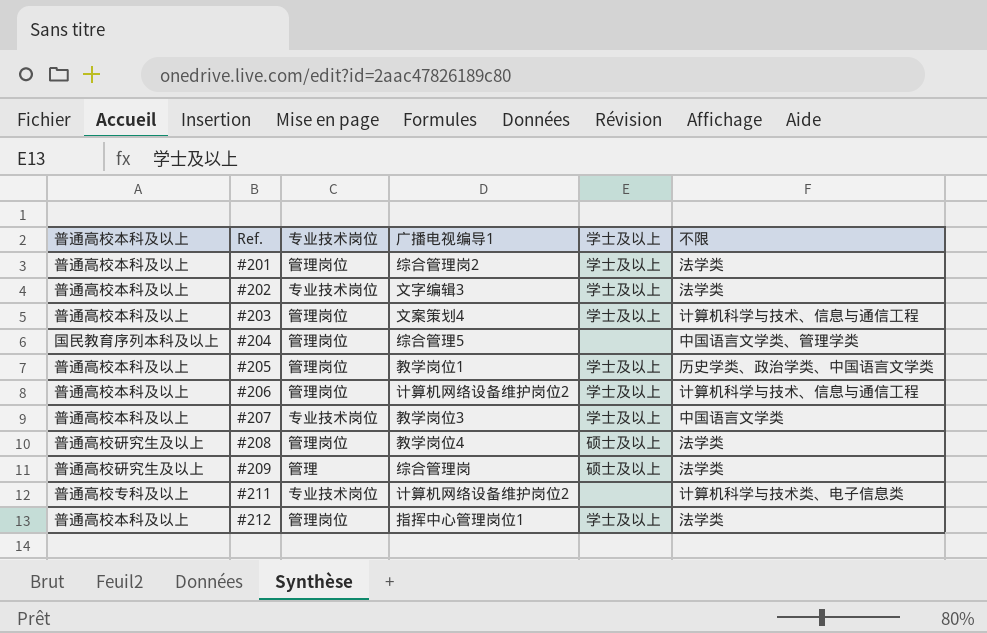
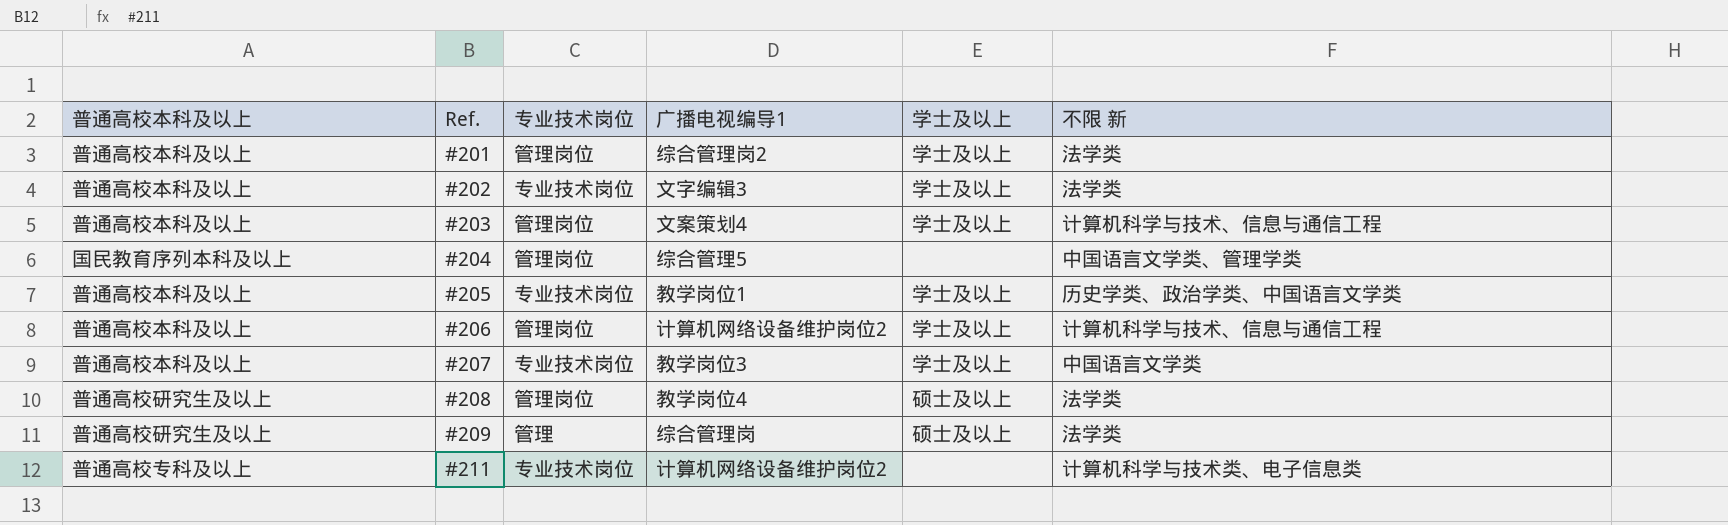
column name: 不限 -> 不限 新
row #212: 普通高校本科及以上 | 管理岗位 | 指挥中心管理岗位1 | 学士及以上 | 法学类 -> none
#205 | 专业技术岗位: 管理岗位 -> 专业技术岗位

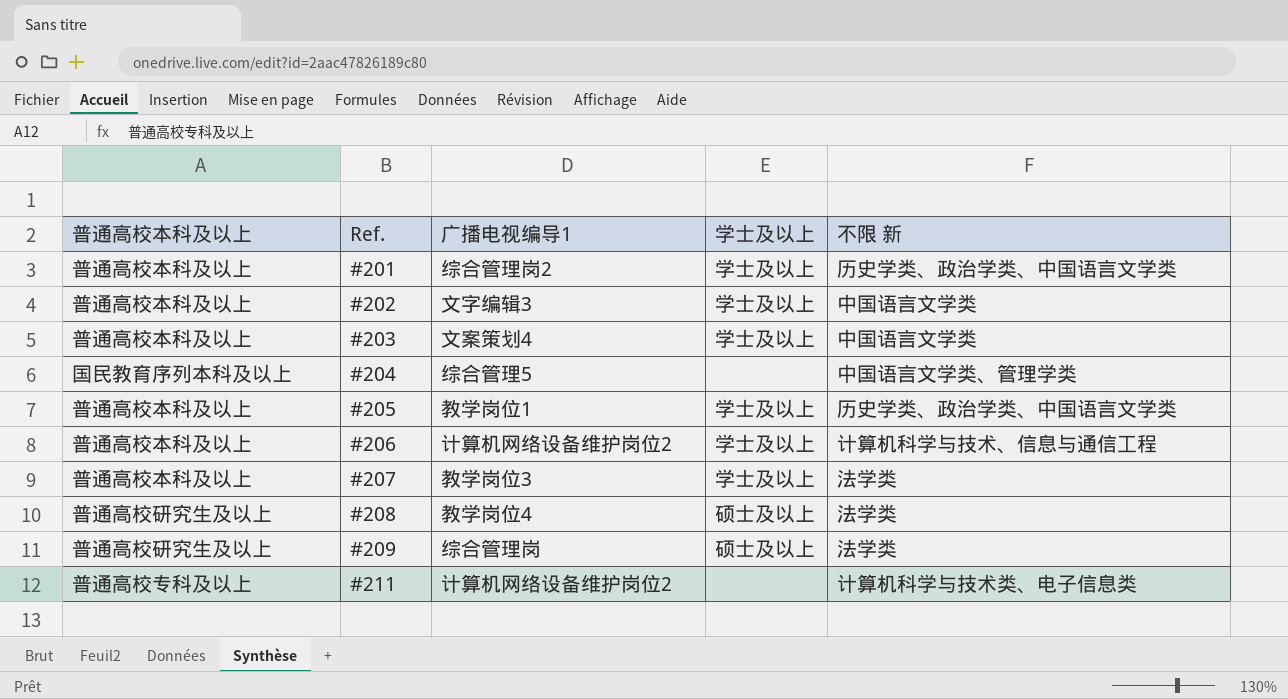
column 专业技术岗位 | position: 3 -> none
#201 | 不限 新: 法学类 -> 历史学类、政治学类、中国语言文学类
#202 | 不限 新: 法学类 -> 中国语言文学类
#203 | 不限 新: 计算机科学与技术、信息与通信工程 -> 中国语言文学类
#207 | 不限 新: 中国语言文学类 -> 法学类

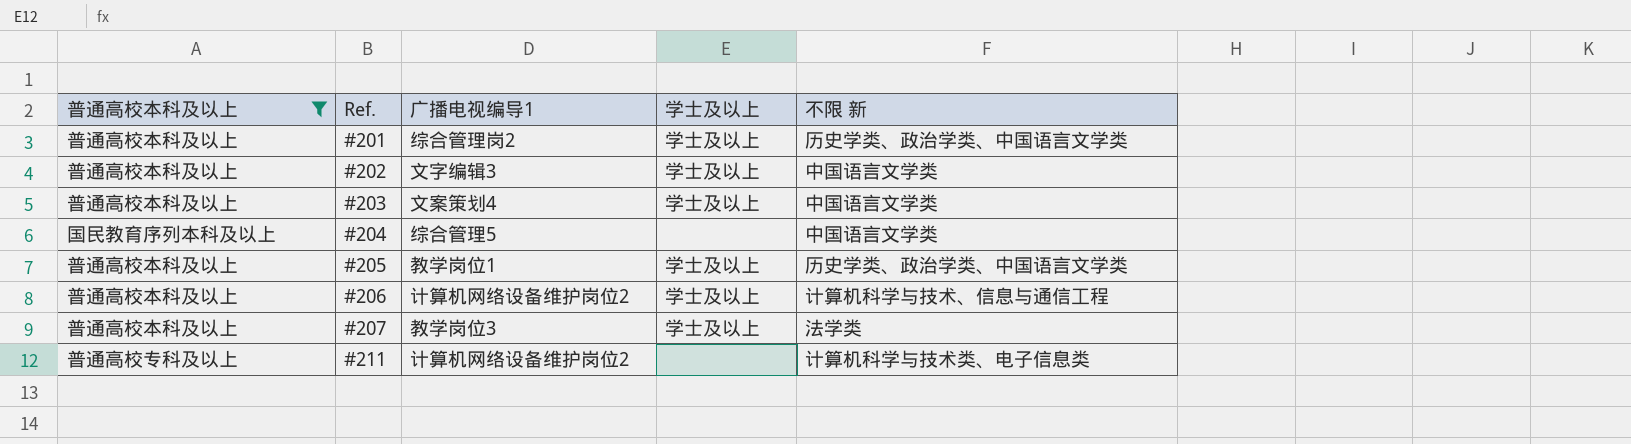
filter: none -> 普通高校本科及以上 != 普通高校研究生及以上
#204 | 不限 新: 中国语言文学类、管理学类 -> 中国语言文学类

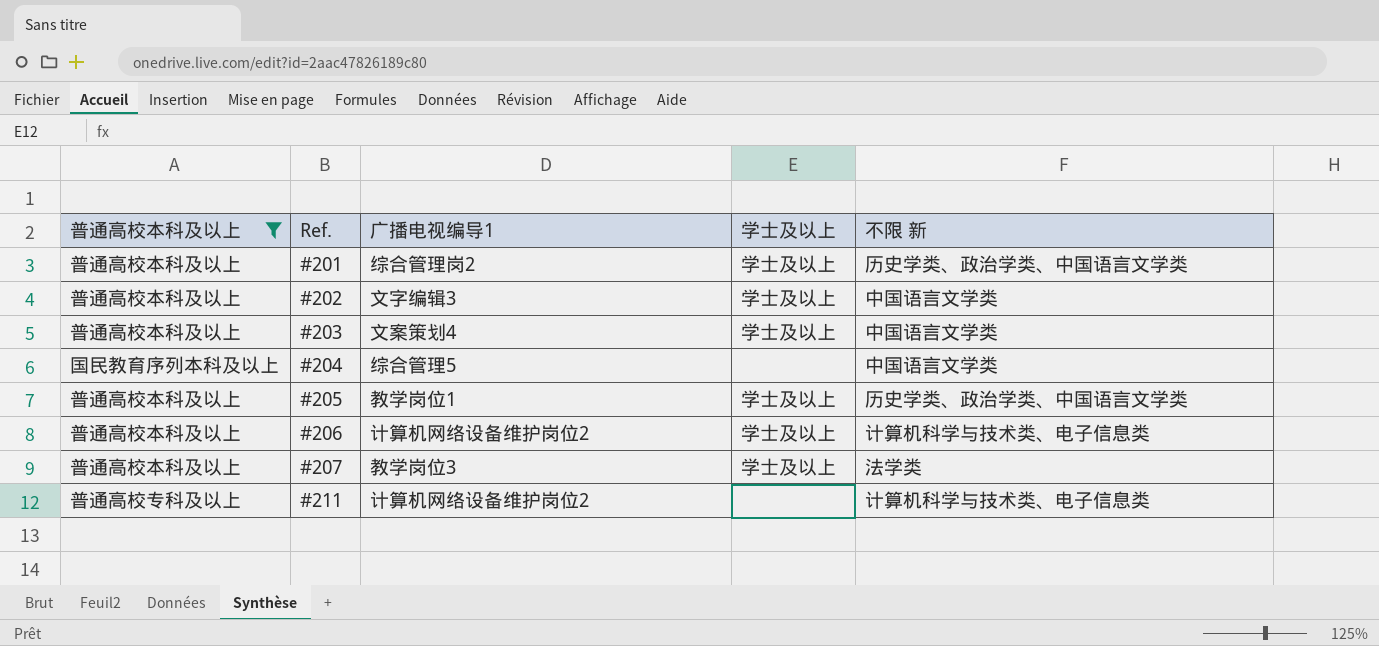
#206 | 不限 新: 计算机科学与技术、信息与通信工程 -> 计算机科学与技术类、电子信息类

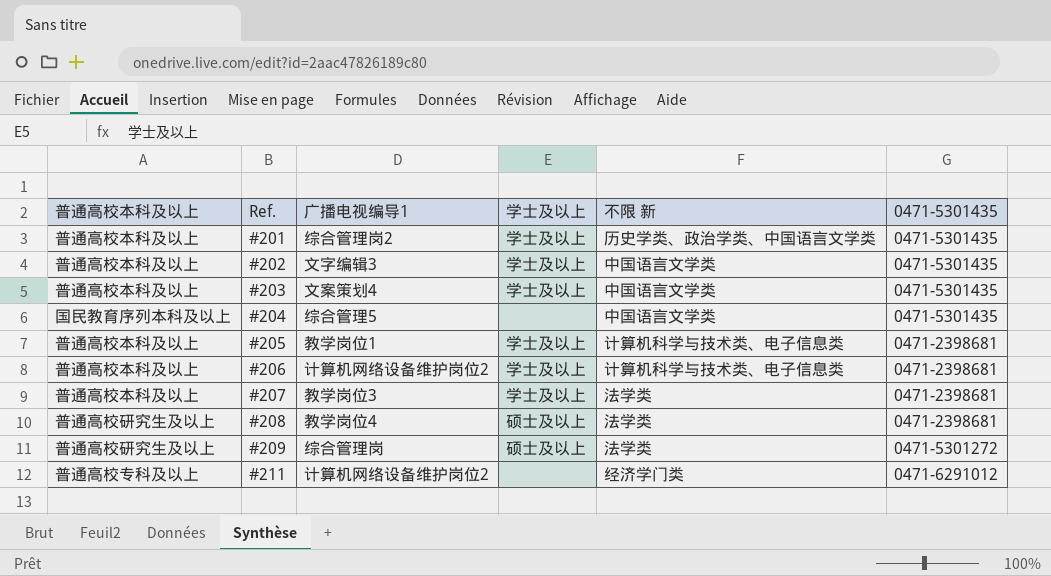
filter: 普通高校本科及以上 != 普通高校研究生及以上 -> none
column 0471-5301435 | position: none -> 6
#205 | 不限 新: 历史学类、政治学类、中国语言文学类 -> 计算机科学与技术类、电子信息类
#211 | 不限 新: 计算机科学与技术类、电子信息类 -> 经济学门类

